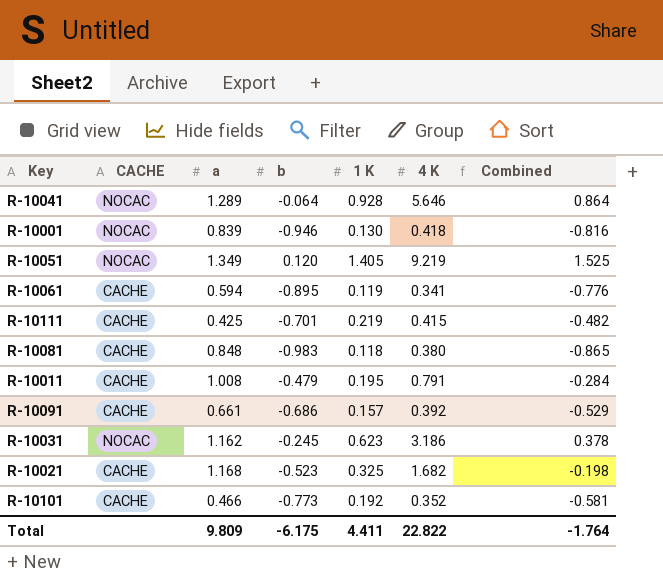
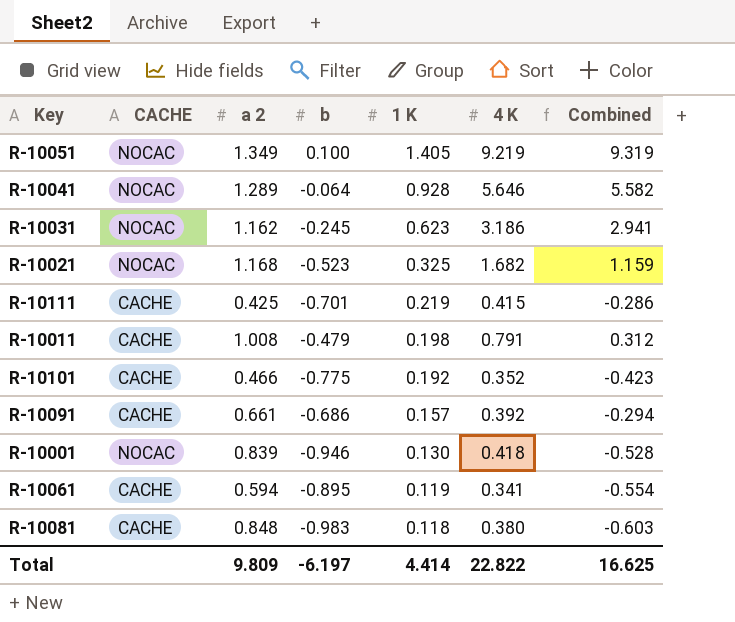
row order: none -> 1 K descending
column name: a -> a 2
column Combined | formula: [b] + [1 K] -> [b] + [4 K]
R-10051 | b: 0.120 -> 0.100
R-10021 | CACHE: CACHE -> NOCAC
R-10011 | 1 K: 0.195 -> 0.198
R-10101 | b: -0.773 -> -0.775
Total | b: -6.175 -> -6.197
Total | 1 K: 4.411 -> 4.414
Total | Combined: -1.764 -> 16.625

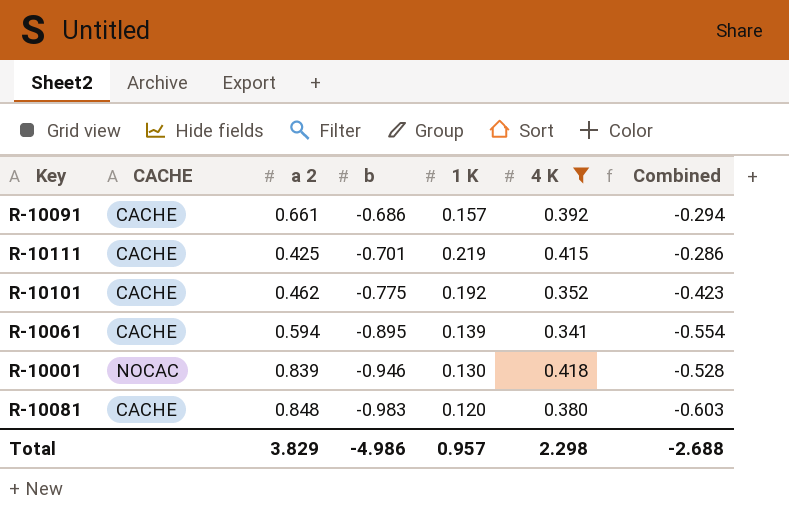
filter: none -> 4 K <= 0.418
row order: 1 K descending -> b descending
R-10101 | a 2: 0.466 -> 0.462
R-10061 | 1 K: 0.119 -> 0.139
R-10081 | 1 K: 0.118 -> 0.120
Total | a 2: 9.809 -> 3.829
Total | b: -6.197 -> -4.986
Total | 1 K: 4.414 -> 0.957
Total | 4 K: 22.822 -> 2.298
Total | Combined: 16.625 -> -2.688

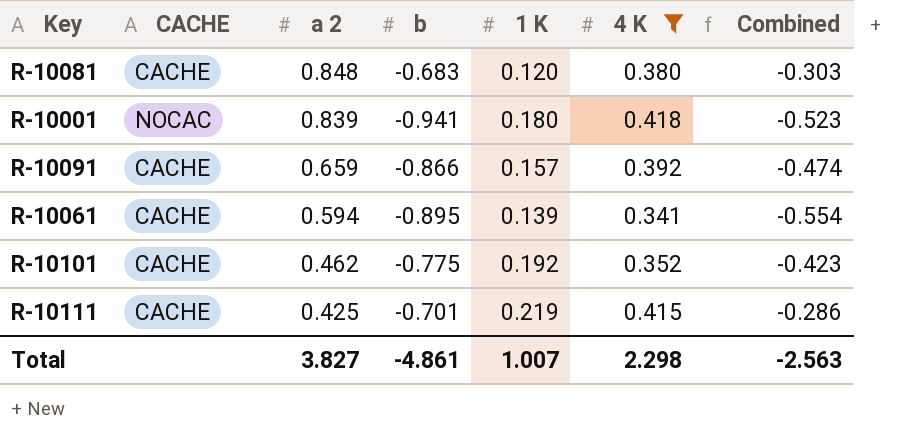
row order: b descending -> a 2 descending
R-10081 | b: -0.983 -> -0.683
R-10081 | Combined: -0.603 -> -0.303
R-10001 | b: -0.946 -> -0.941
R-10001 | 1 K: 0.130 -> 0.180
R-10001 | Combined: -0.528 -> -0.523
R-10091 | a 2: 0.661 -> 0.659
R-10091 | b: -0.686 -> -0.866
R-10091 | Combined: -0.294 -> -0.474
Total | a 2: 3.829 -> 3.827
Total | b: -4.986 -> -4.861
Total | 1 K: 0.957 -> 1.007
Total | Combined: -2.688 -> -2.563

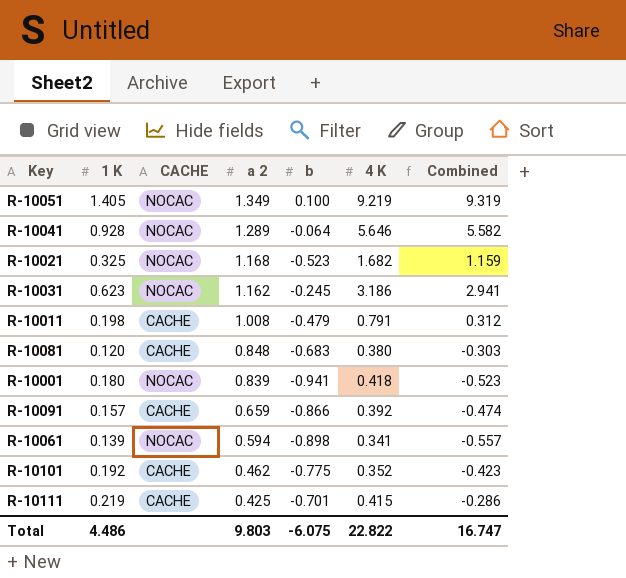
filter: 4 K <= 0.418 -> none
column 1 K | position: 5 -> 2
R-10061 | CACHE: CACHE -> NOCAC
R-10061 | b: -0.895 -> -0.898
R-10061 | Combined: -0.554 -> -0.557
Total | 1 K: 1.007 -> 4.486
Total | a 2: 3.827 -> 9.803
Total | b: -4.861 -> -6.075
Total | 4 K: 2.298 -> 22.822
Total | Combined: -2.563 -> 16.747

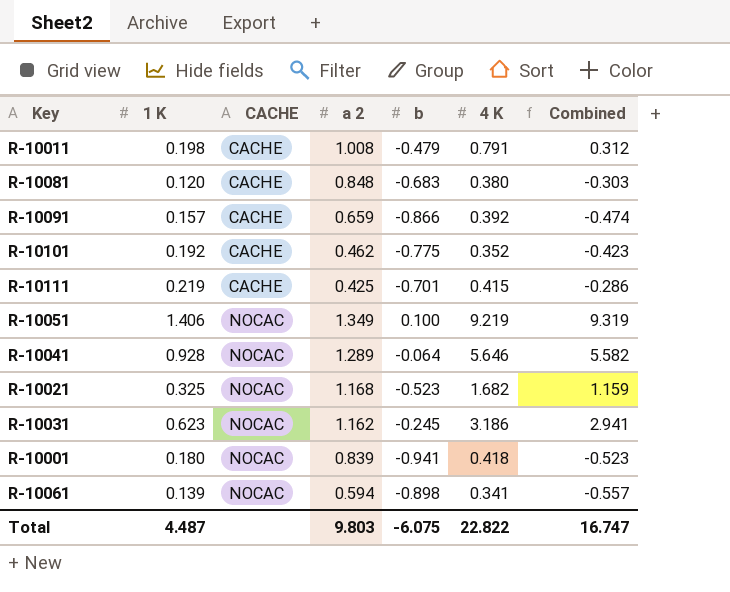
row order: a 2 descending -> CACHE ascending
R-10051 | 1 K: 1.405 -> 1.406
Total | 1 K: 4.486 -> 4.487

